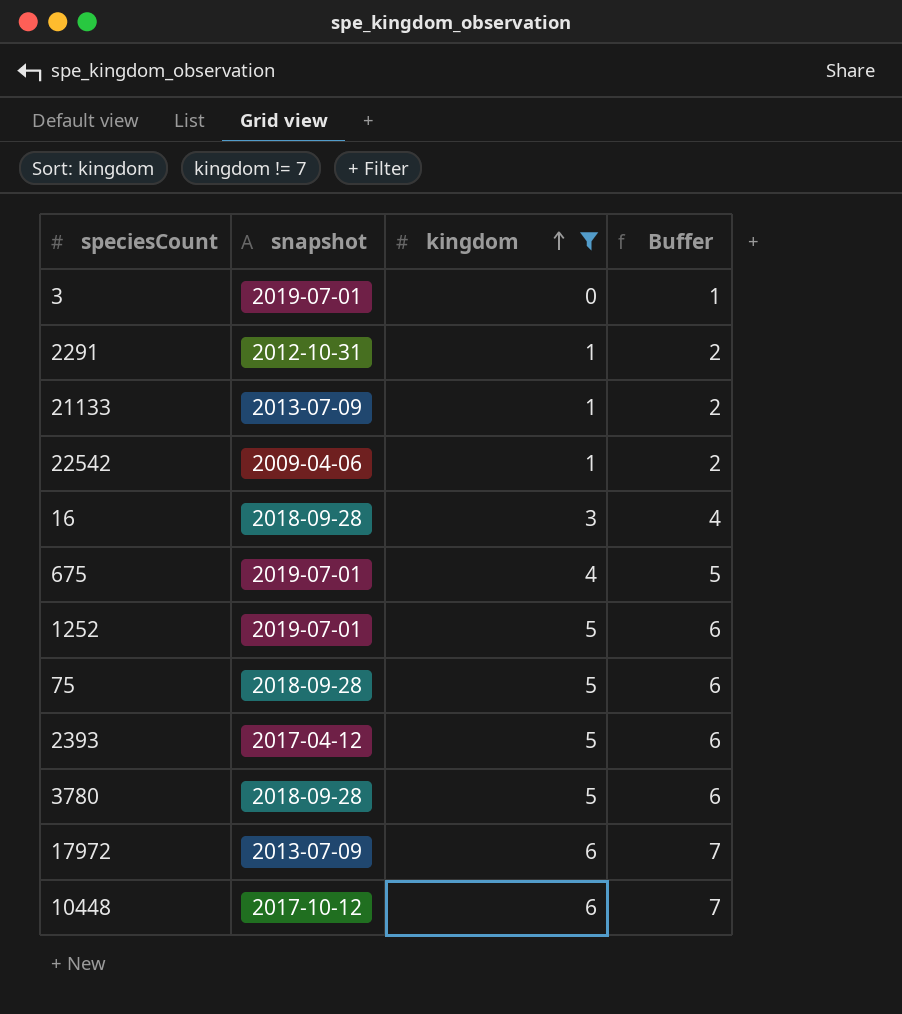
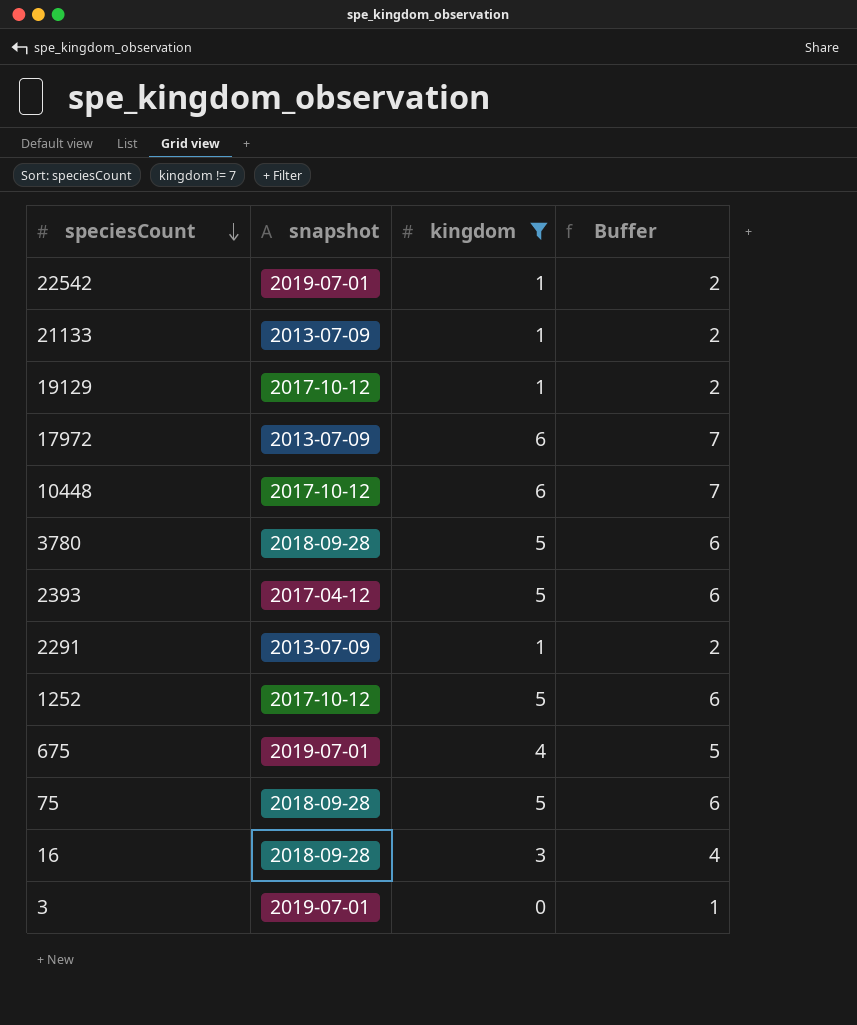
row order: kingdom ascending -> speciesCount descending
22542 | snapshot: 2009-04-06 -> 2019-07-01
row 19129: none -> 2017-10-12 | 1 | 2
2291 | snapshot: 2012-10-31 -> 2013-07-09
1252 | snapshot: 2019-07-01 -> 2017-10-12

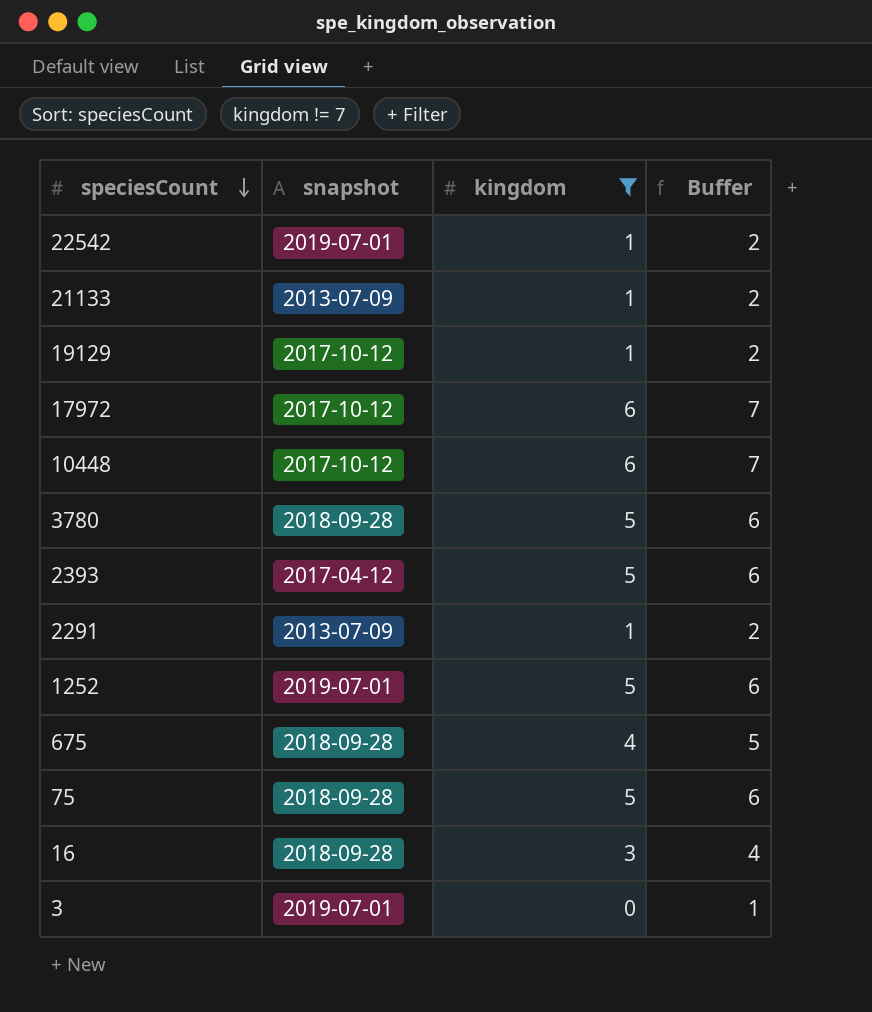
17972 | snapshot: 2013-07-09 -> 2017-10-12
1252 | snapshot: 2017-10-12 -> 2019-07-01
675 | snapshot: 2019-07-01 -> 2018-09-28

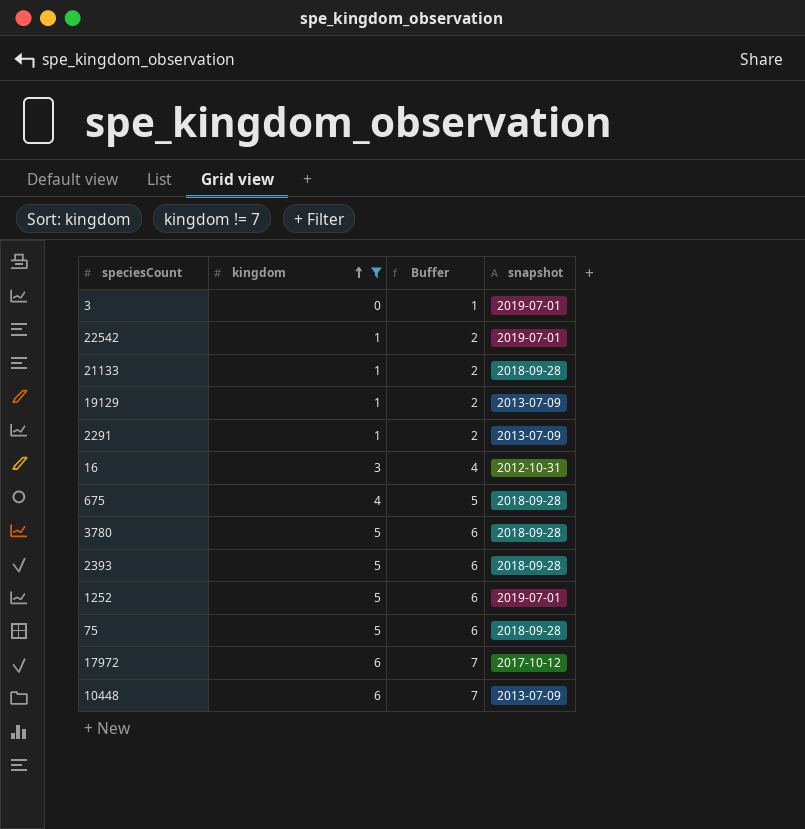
row order: speciesCount descending -> kingdom ascending
column snapshot | position: 2 -> 4
21133 | snapshot: 2013-07-09 -> 2018-09-28
19129 | snapshot: 2017-10-12 -> 2013-07-09
16 | snapshot: 2018-09-28 -> 2012-10-31
2393 | snapshot: 2017-04-12 -> 2018-09-28
10448 | snapshot: 2017-10-12 -> 2013-07-09

